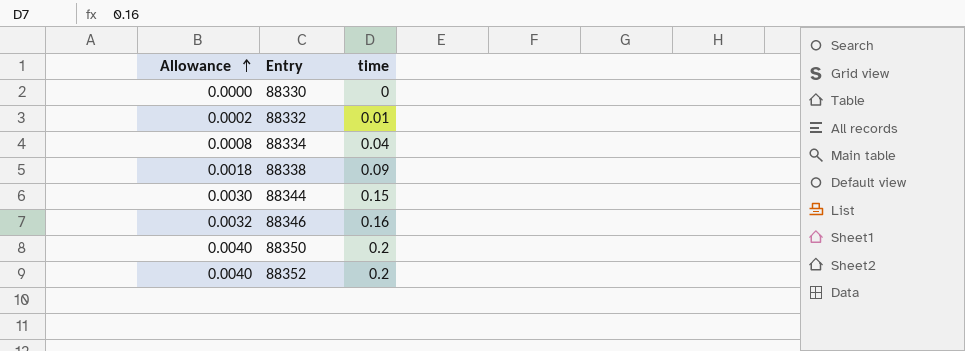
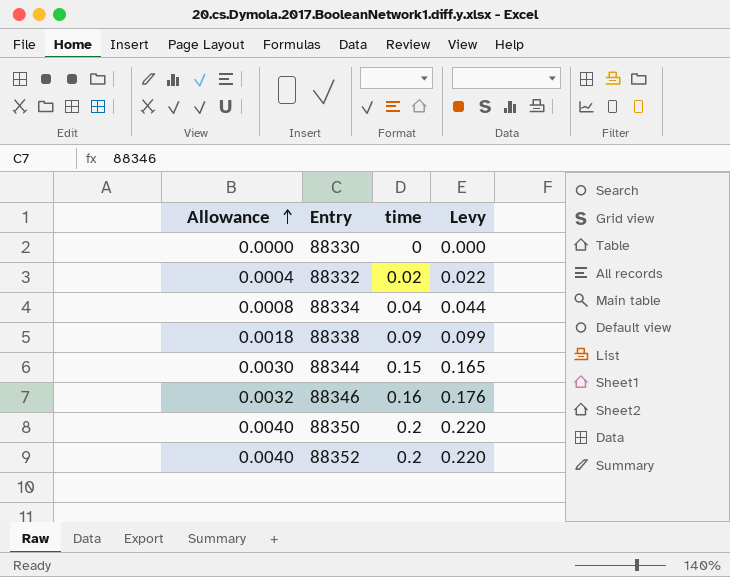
column Levy | formula: none -> [time] * 1.1
88332 | Allowance: 0.0002 -> 0.0004
88332 | time: 0.01 -> 0.02

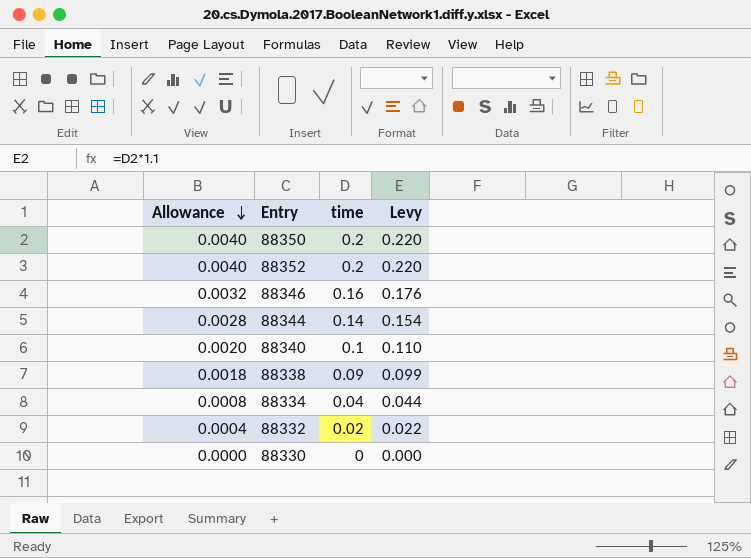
row order: Allowance ascending -> Allowance descending
88344 | Allowance: 0.0030 -> 0.0028
88344 | time: 0.15 -> 0.14
88344 | Levy: 0.165 -> 0.154
row 88340: none -> 0.0020 | 0.1 | 0.110

